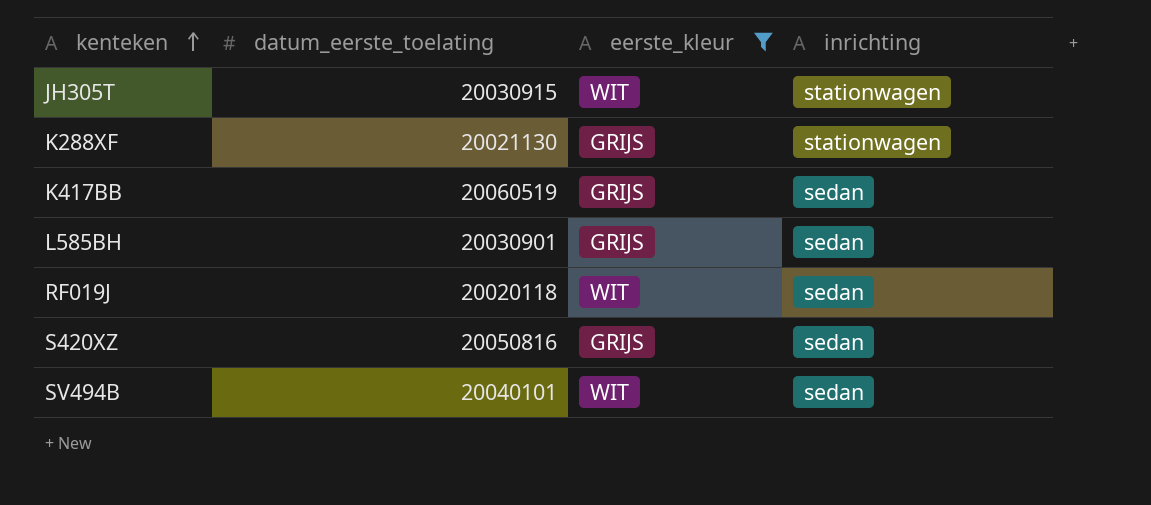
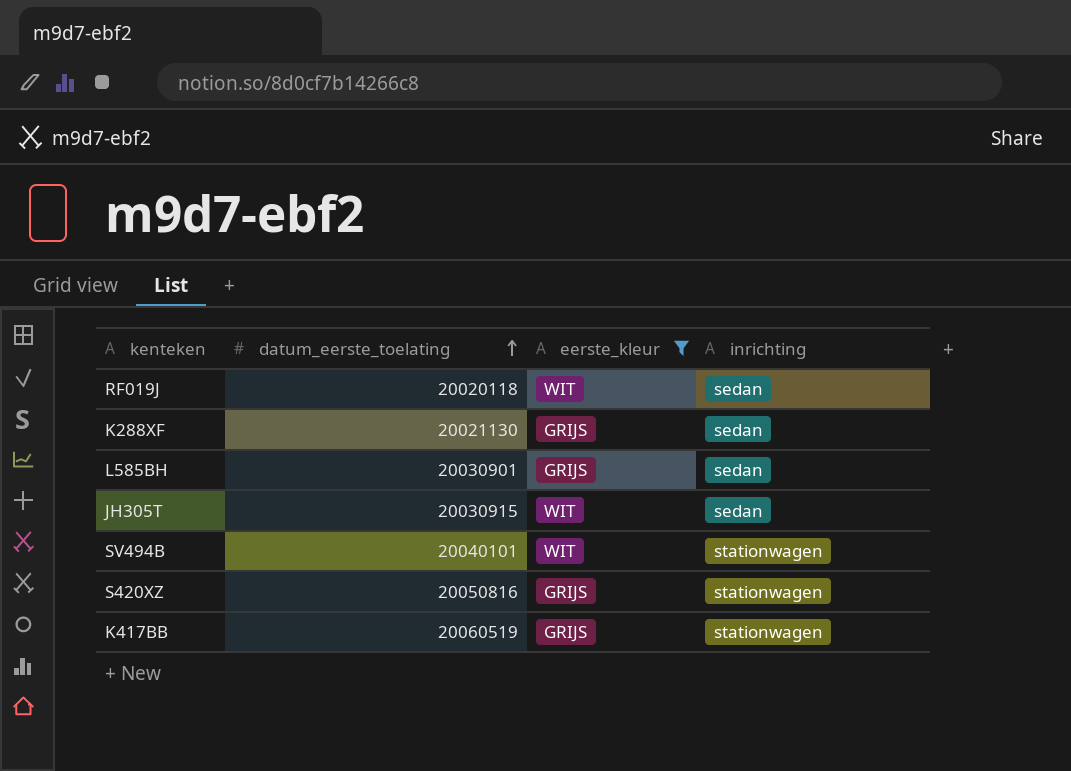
row order: kenteken ascending -> datum_eerste_toelating ascending
K288XF | inrichting: stationwagen -> sedan
JH305T | inrichting: stationwagen -> sedan
SV494B | inrichting: sedan -> stationwagen
S420XZ | inrichting: sedan -> stationwagen
K417BB | inrichting: sedan -> stationwagen

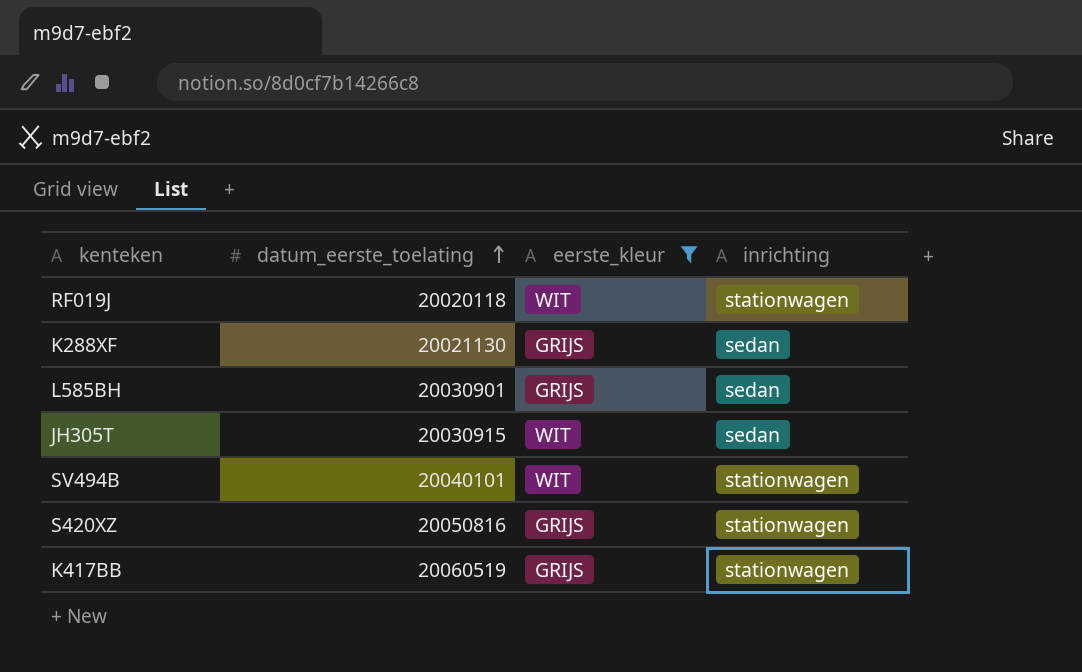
RF019J | inrichting: sedan -> stationwagen

